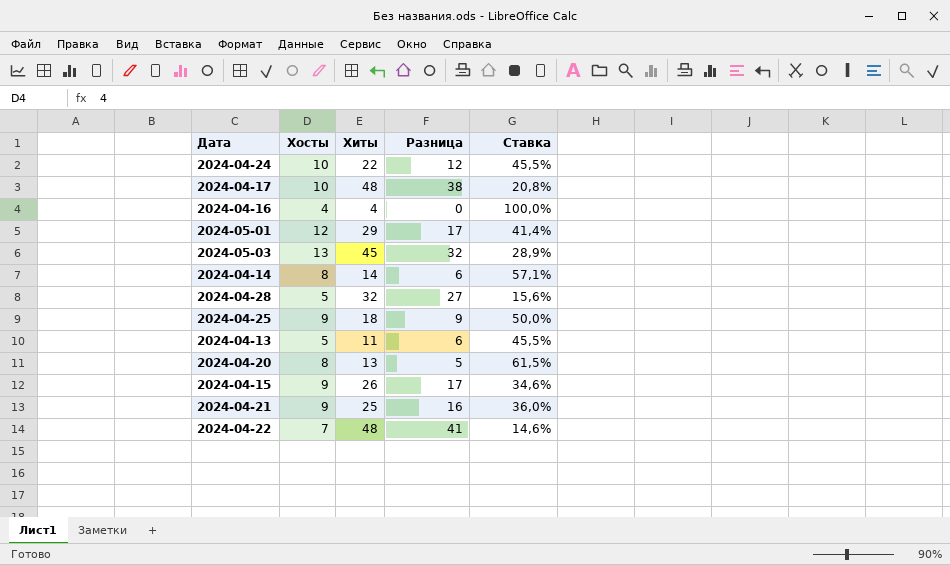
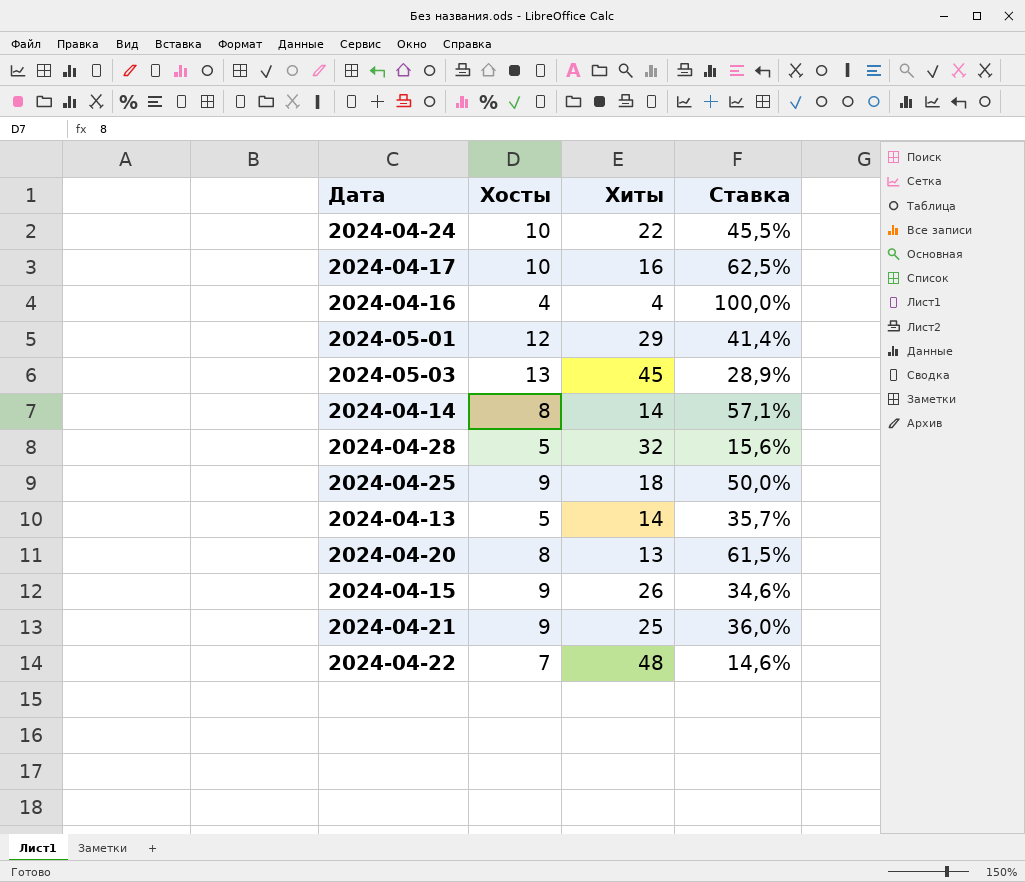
column Разница | formula: [Хиты] - [Хосты] -> none
2024-04-17 | Хиты: 48 -> 16
2024-04-17 | Ставка: 20,8% -> 62,5%
2024-04-13 | Хиты: 11 -> 14
2024-04-13 | Ставка: 45,5% -> 35,7%

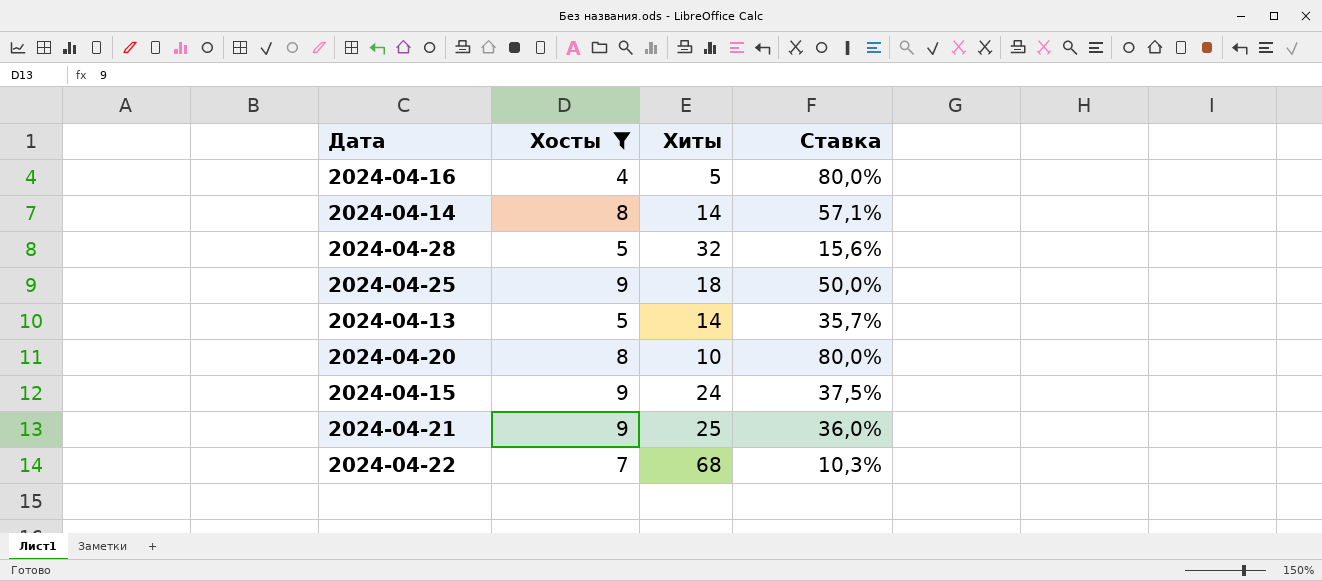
filter: none -> Хосты <= 9
2024-04-16 | Хиты: 4 -> 5
2024-04-16 | Ставка: 100,0% -> 80,0%
2024-04-20 | Хиты: 13 -> 10
2024-04-20 | Ставка: 61,5% -> 80,0%
2024-04-15 | Хиты: 26 -> 24
2024-04-15 | Ставка: 34,6% -> 37,5%
2024-04-22 | Хиты: 48 -> 68
2024-04-22 | Ставка: 14,6% -> 10,3%

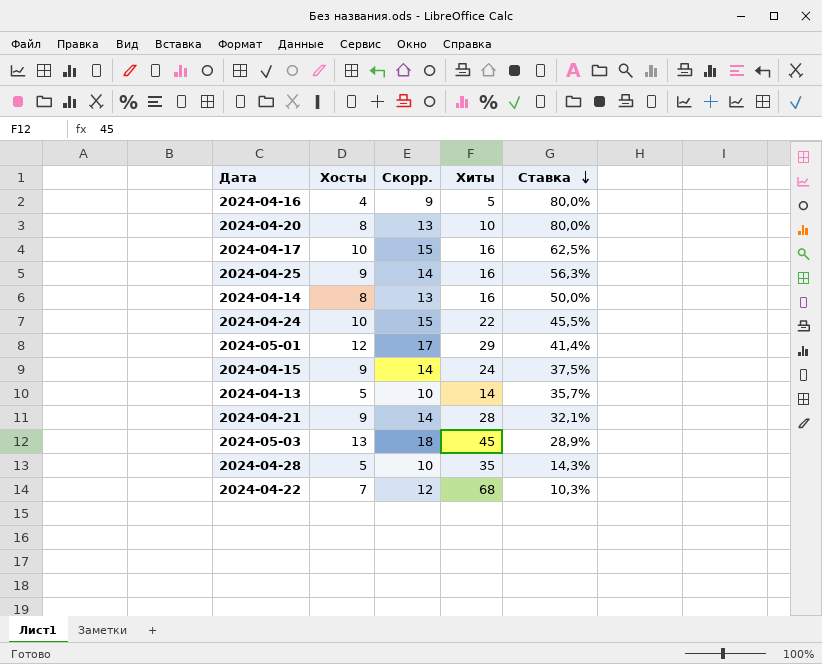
filter: Хосты <= 9 -> none
row order: none -> Ставка descending
column Скорр. | formula: none -> [Хосты] + 5
2024-04-25 | Хиты: 18 -> 16
2024-04-25 | Ставка: 50,0% -> 56,3%
2024-04-14 | Хиты: 14 -> 16
2024-04-14 | Ставка: 57,1% -> 50,0%
2024-04-21 | Хиты: 25 -> 28
2024-04-21 | Ставка: 36,0% -> 32,1%
2024-04-28 | Хиты: 32 -> 35
2024-04-28 | Ставка: 15,6% -> 14,3%

